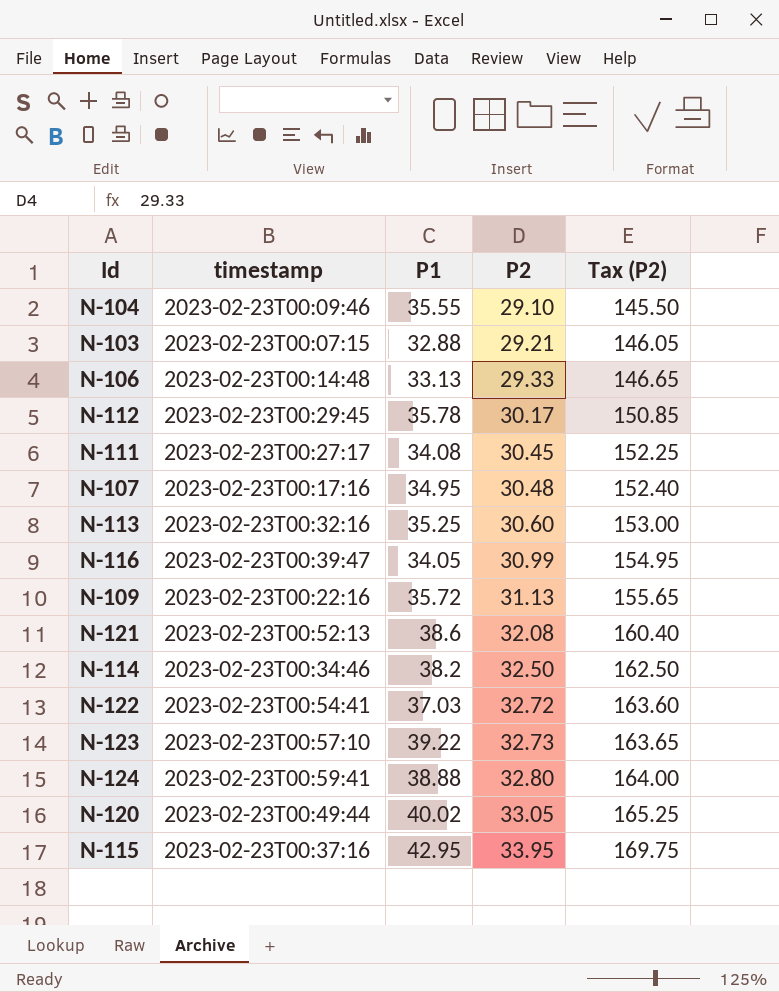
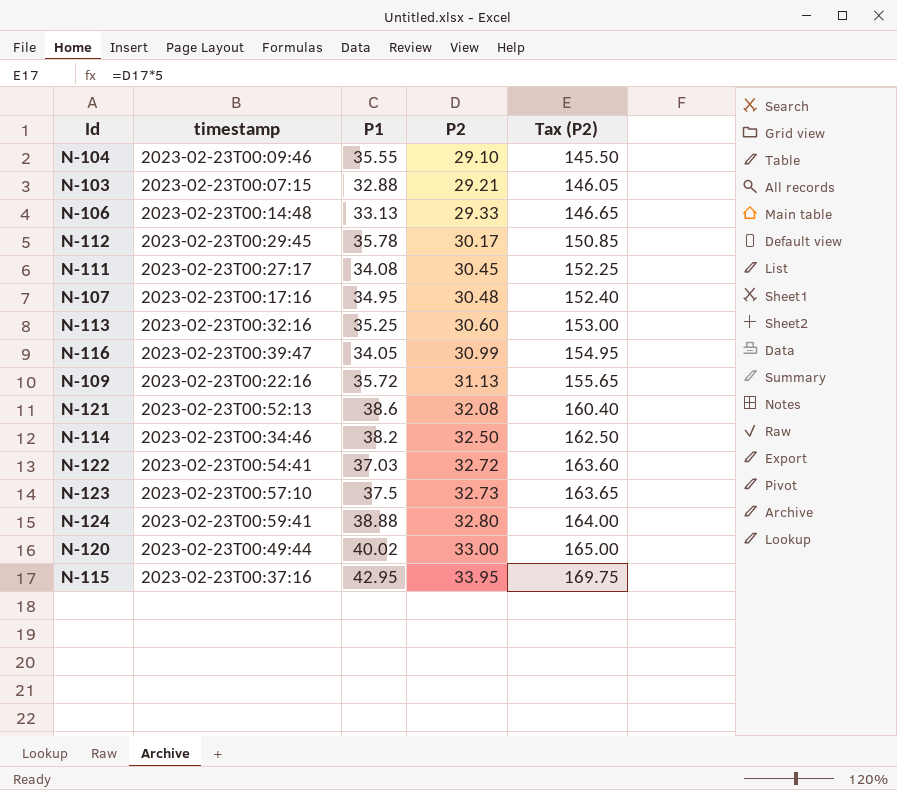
N-123 | P1: 39.22 -> 37.5
N-120 | P2: 33.05 -> 33.00
N-120 | Tax (P2): 165.25 -> 165.00

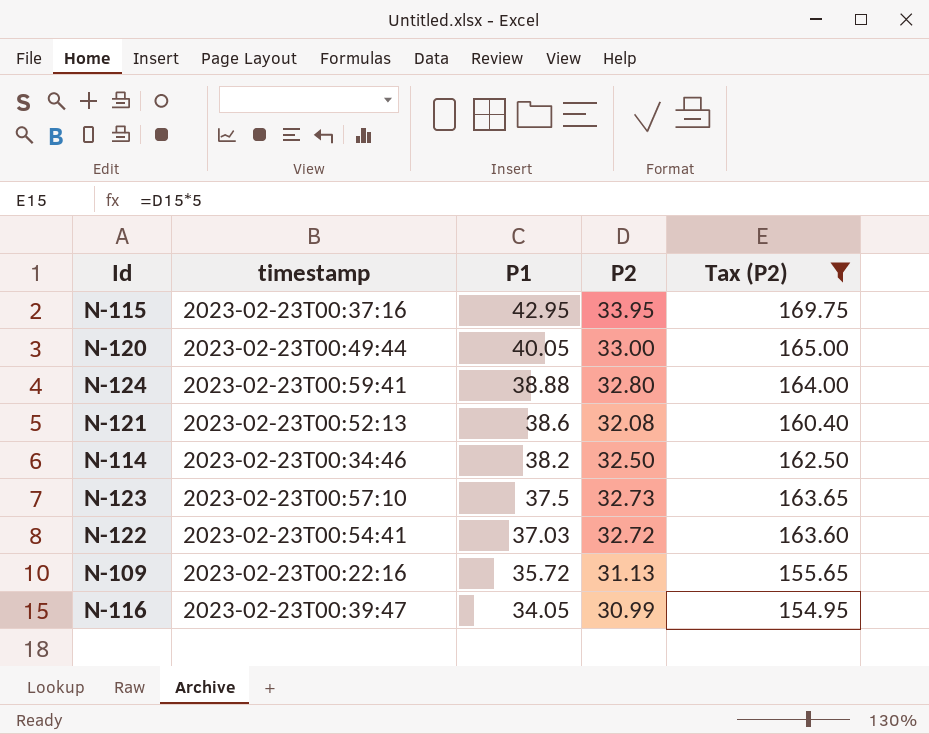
filter: none -> Tax (P2) >= 154.95
row order: P2 ascending -> P1 descending
N-120 | P1: 40.02 -> 40.05

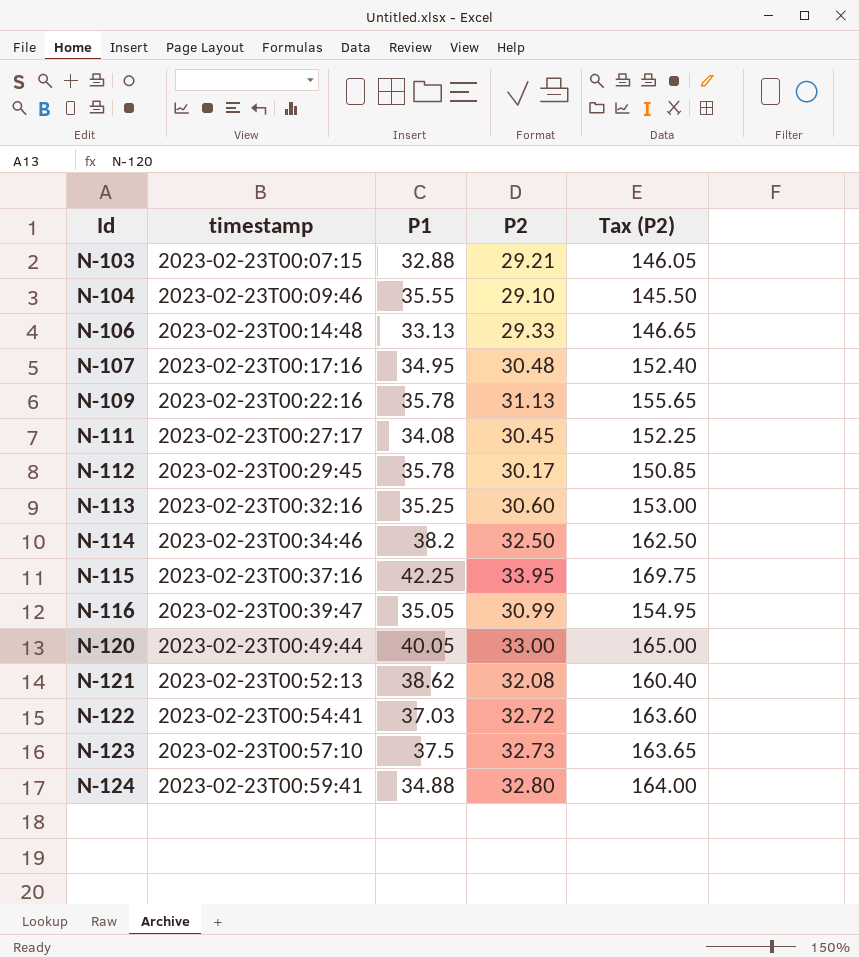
filter: Tax (P2) >= 154.95 -> none
row order: P1 descending -> Id ascending
N-109 | P1: 35.72 -> 35.78
N-115 | P1: 42.95 -> 42.25
N-116 | P1: 34.05 -> 35.05
N-121 | P1: 38.6 -> 38.62
N-124 | P1: 38.88 -> 34.88

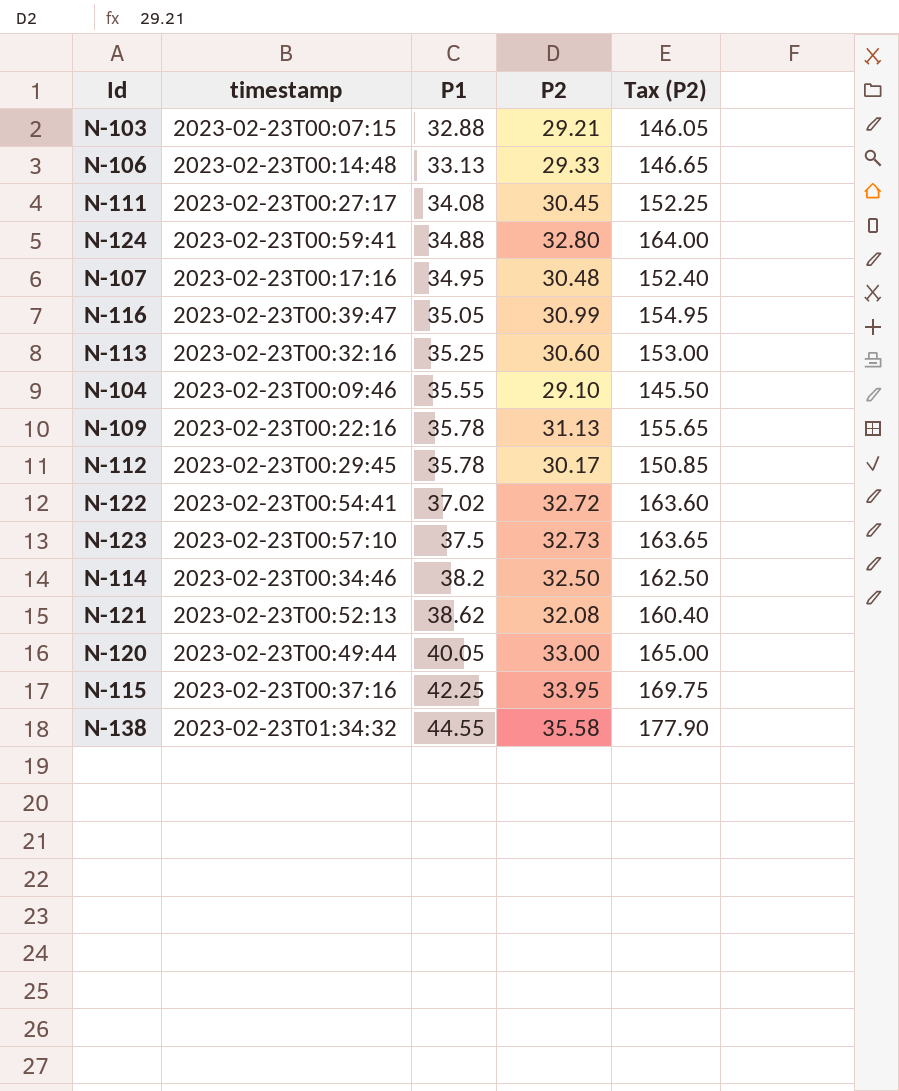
row order: Id ascending -> P1 ascending
N-122 | P1: 37.03 -> 37.02
row N-138: none -> 2023-02-23T01:34:32 | 44.55 | 35.58 | 177.90

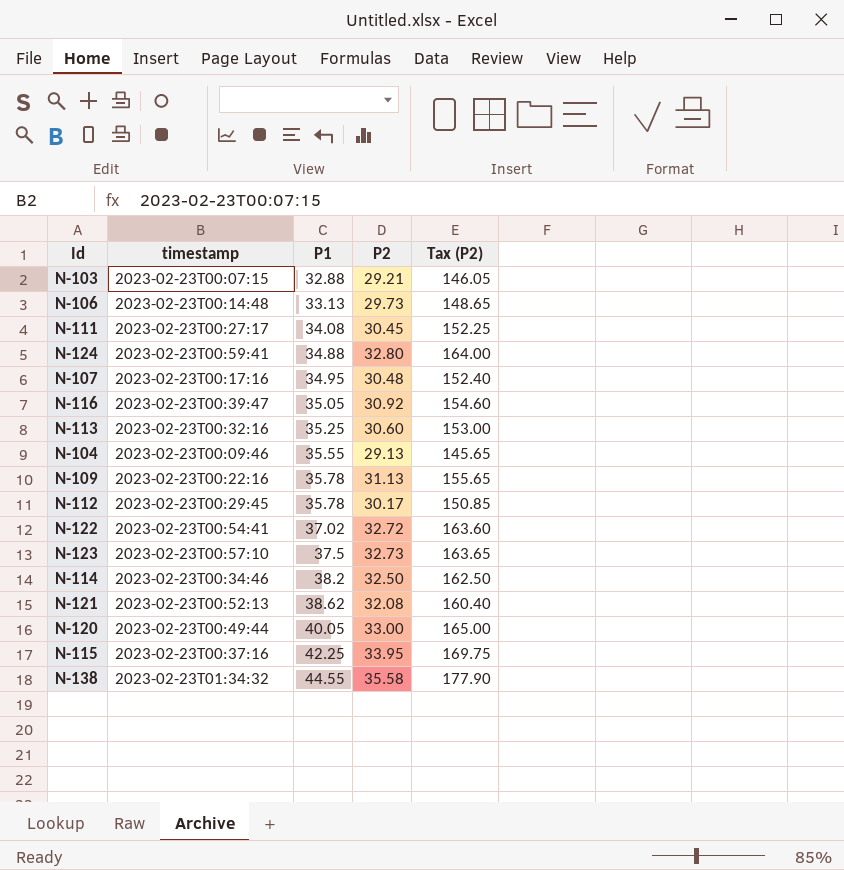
N-106 | P2: 29.33 -> 29.73
N-106 | Tax (P2): 146.65 -> 148.65
N-116 | P2: 30.99 -> 30.92
N-116 | Tax (P2): 154.95 -> 154.60
N-104 | P2: 29.10 -> 29.13
N-104 | Tax (P2): 145.50 -> 145.65

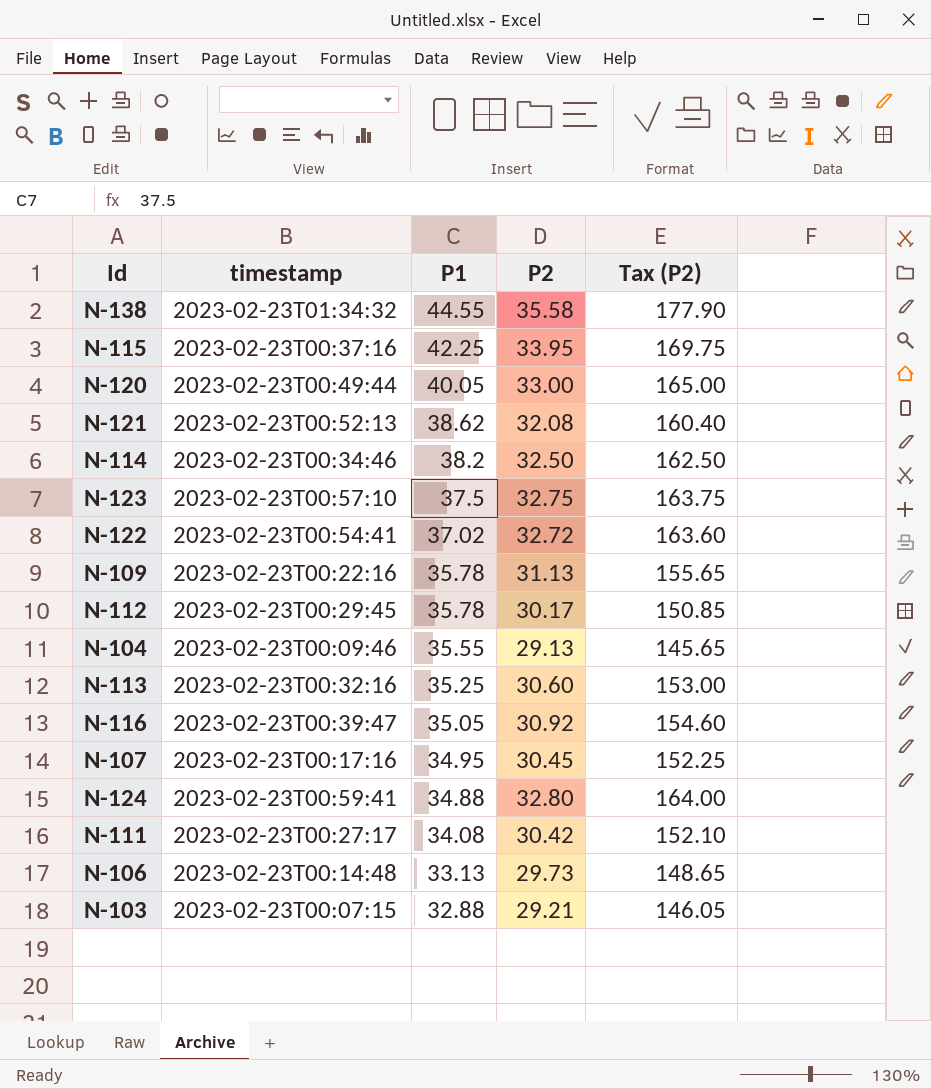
row order: P1 ascending -> P1 descending
N-123 | P2: 32.73 -> 32.75
N-123 | Tax (P2): 163.65 -> 163.75
N-107 | P2: 30.48 -> 30.45
N-107 | Tax (P2): 152.40 -> 152.25
N-111 | P2: 30.45 -> 30.42
N-111 | Tax (P2): 152.25 -> 152.10

